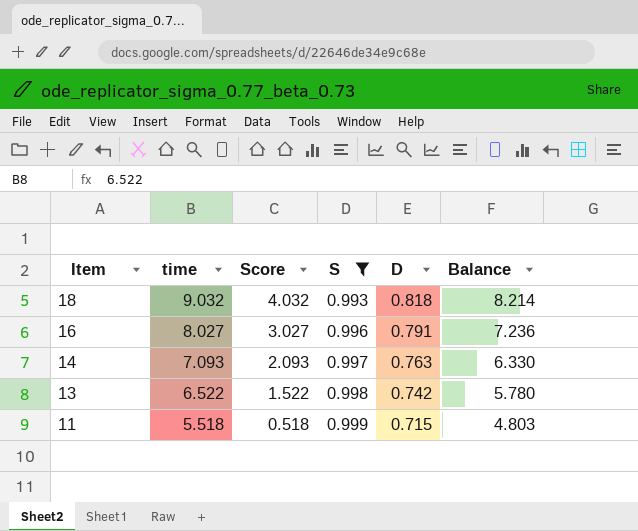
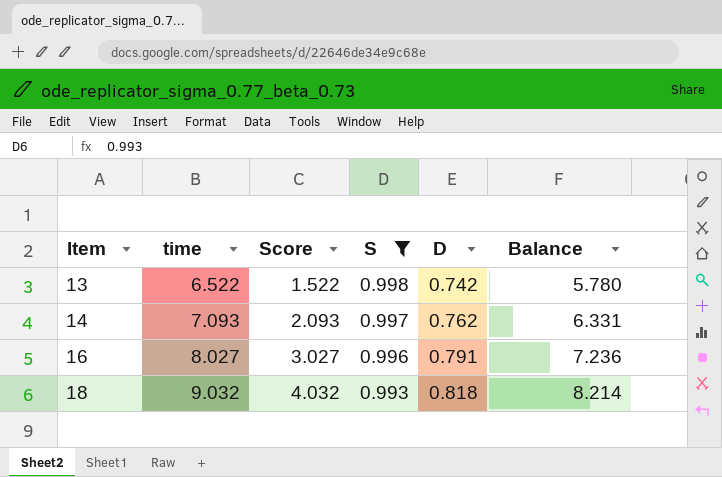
row order: Item descending -> Item ascending
row 11: 5.518 | 0.518 | 0.999 | 0.715 | 4.803 -> none
14 | D: 0.763 -> 0.762
14 | Balance: 6.330 -> 6.331

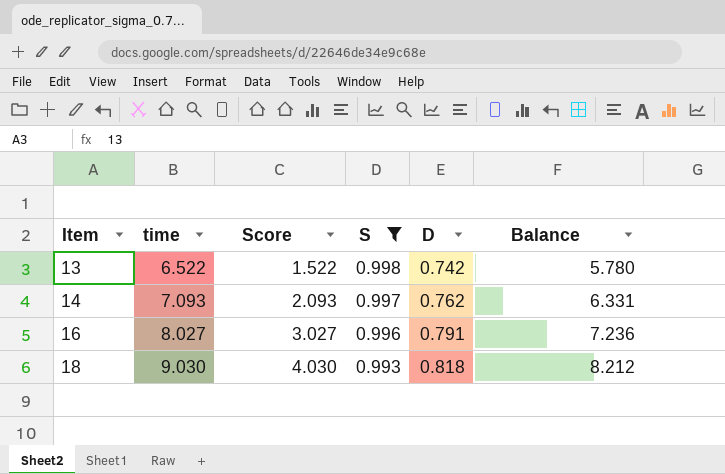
18 | time: 9.032 -> 9.030
18 | Score: 4.032 -> 4.030
18 | Balance: 8.214 -> 8.212

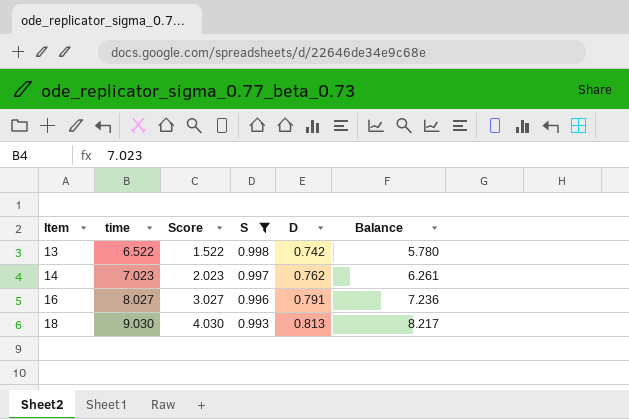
14 | time: 7.093 -> 7.023
14 | Score: 2.093 -> 2.023
14 | Balance: 6.331 -> 6.261
18 | D: 0.818 -> 0.813
18 | Balance: 8.212 -> 8.217

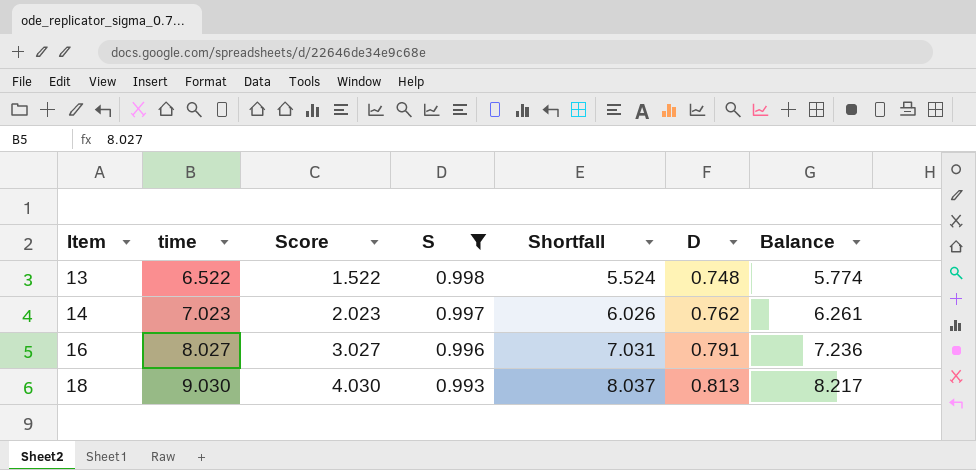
column Shortfall | formula: none -> [time] - [S]
13 | D: 0.742 -> 0.748
13 | Balance: 5.780 -> 5.774

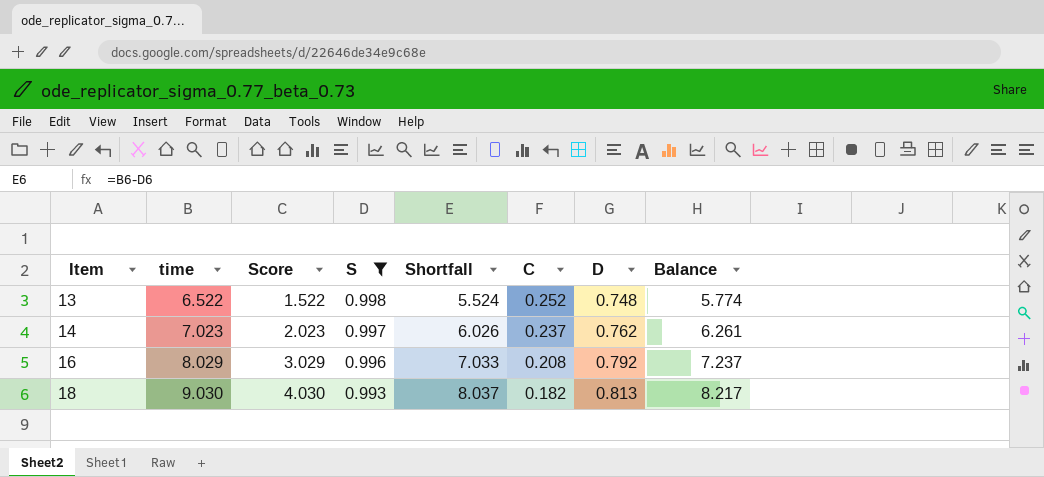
column C | position: none -> 6
16 | time: 8.027 -> 8.029
16 | Score: 3.027 -> 3.029
16 | Shortfall: 7.031 -> 7.033
16 | D: 0.791 -> 0.792
16 | Balance: 7.236 -> 7.237

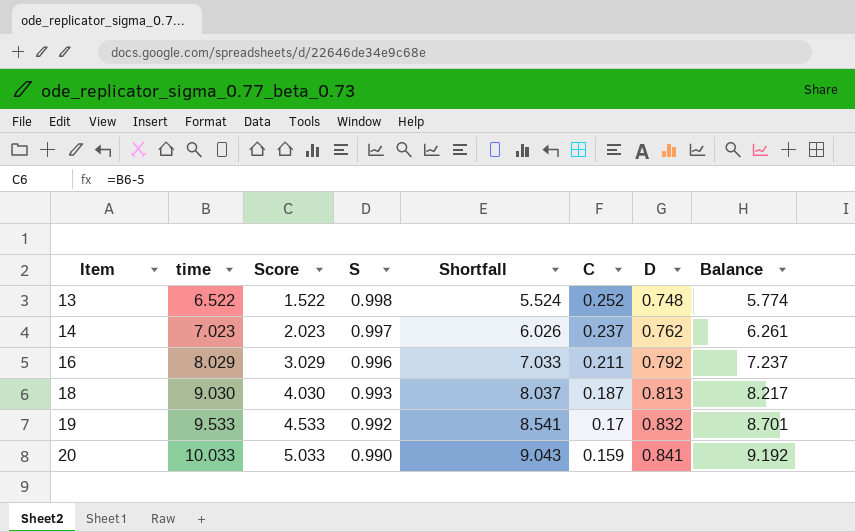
filter: S >= 0.993 -> none
16 | C: 0.208 -> 0.211
18 | C: 0.182 -> 0.187

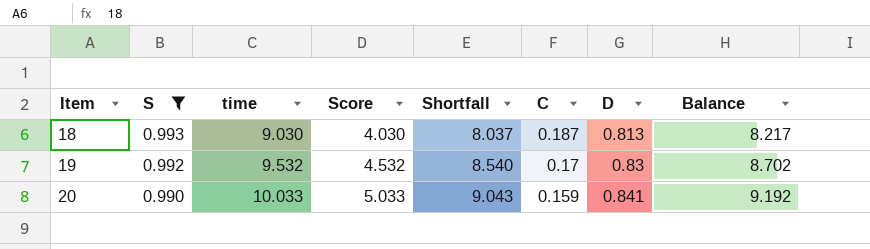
filter: none -> S <= 0.993
column S | position: 4 -> 2
19 | time: 9.533 -> 9.532
19 | Score: 4.533 -> 4.532
19 | Shortfall: 8.541 -> 8.540
19 | D: 0.832 -> 0.83
19 | Balance: 8.701 -> 8.702

